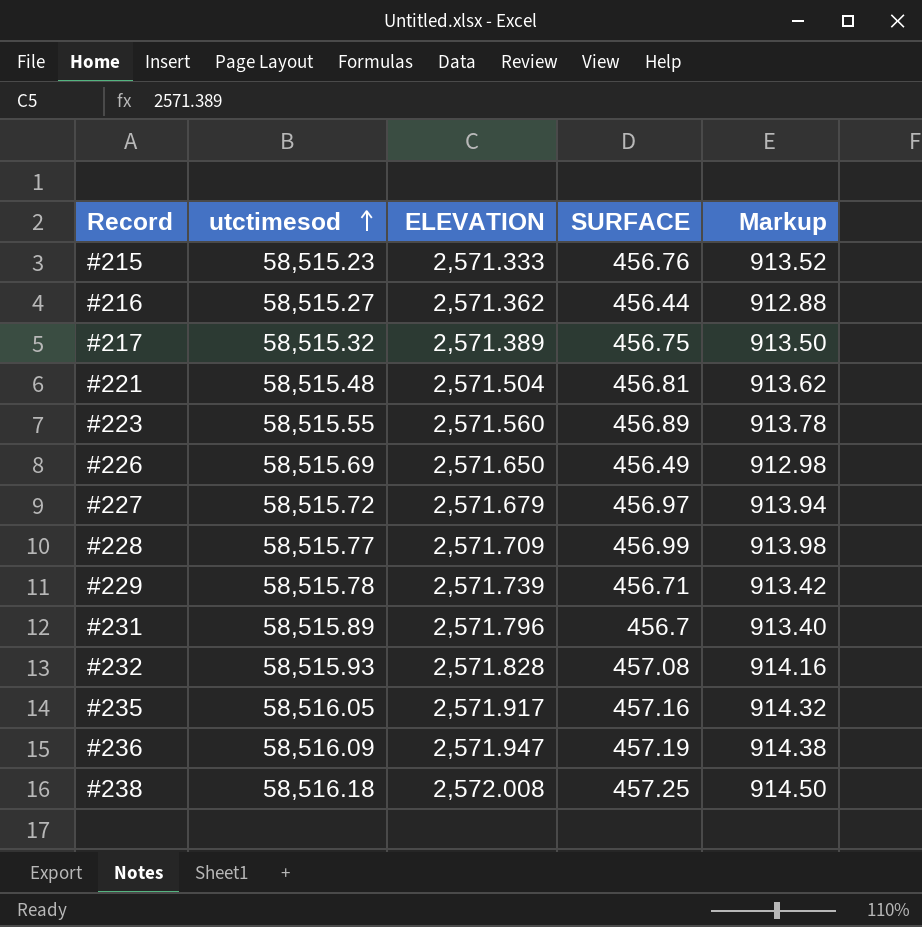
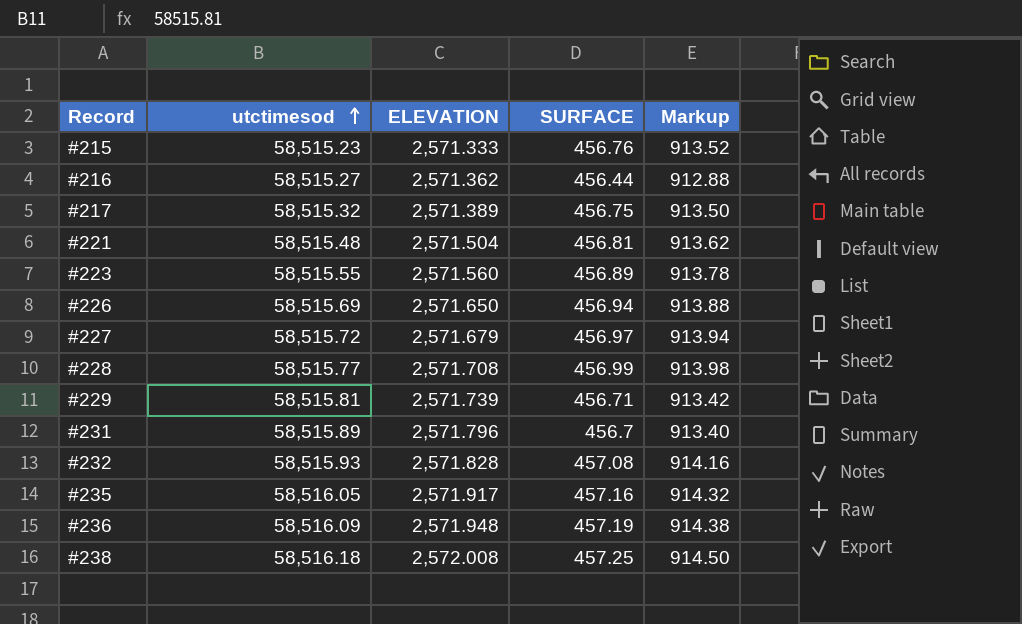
#226 | SURFACE: 456.49 -> 456.94
#226 | Markup: 912.98 -> 913.88
#228 | ELEVATION: 2,571.709 -> 2,571.708
#229 | utctimesod: 58,515.78 -> 58,515.81
#236 | ELEVATION: 2,571.947 -> 2,571.948

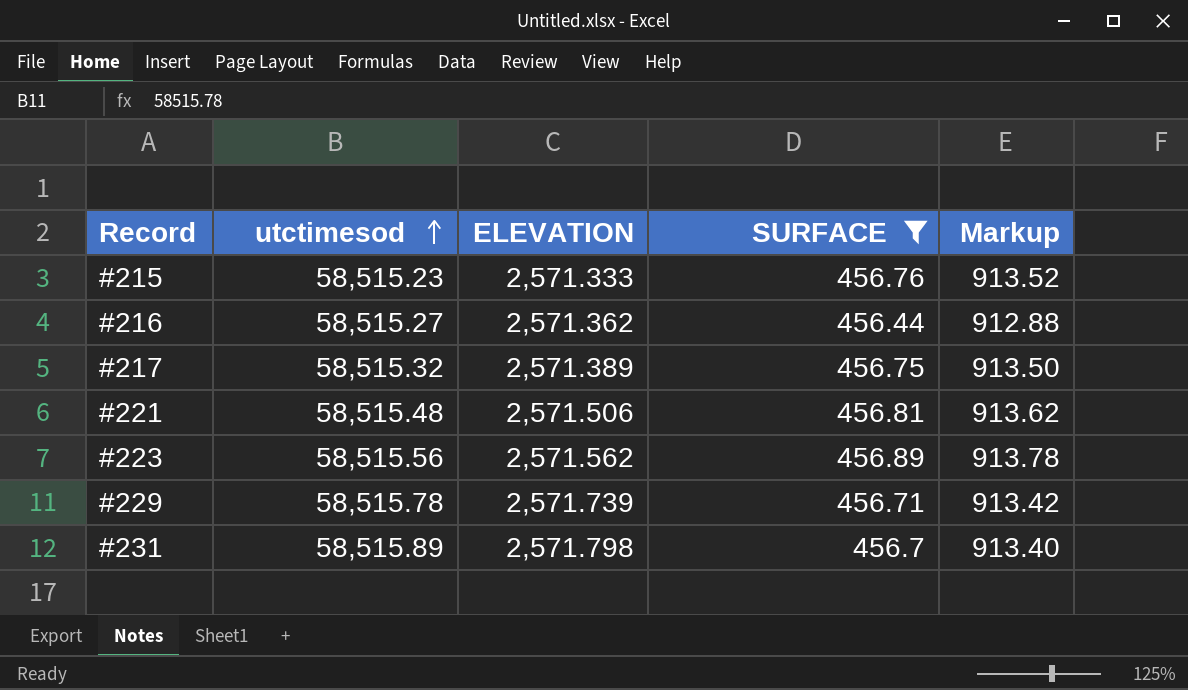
filter: none -> SURFACE <= 456.89
#221 | ELEVATION: 2,571.504 -> 2,571.506
#223 | utctimesod: 58,515.55 -> 58,515.56
#223 | ELEVATION: 2,571.560 -> 2,571.562
#229 | utctimesod: 58,515.81 -> 58,515.78
#231 | ELEVATION: 2,571.796 -> 2,571.798

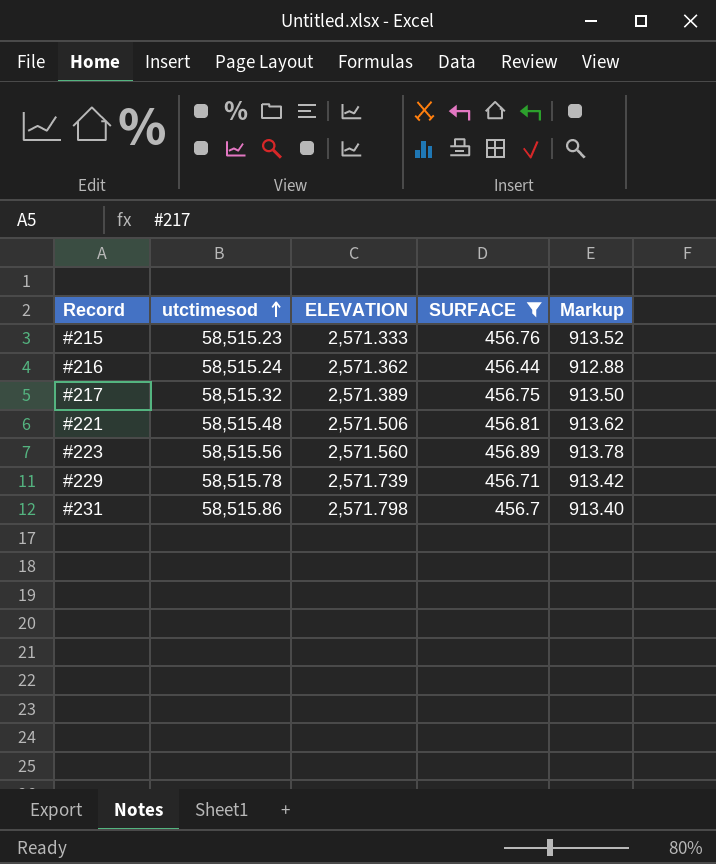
#216 | utctimesod: 58,515.27 -> 58,515.24
#223 | ELEVATION: 2,571.562 -> 2,571.560
#231 | utctimesod: 58,515.89 -> 58,515.86

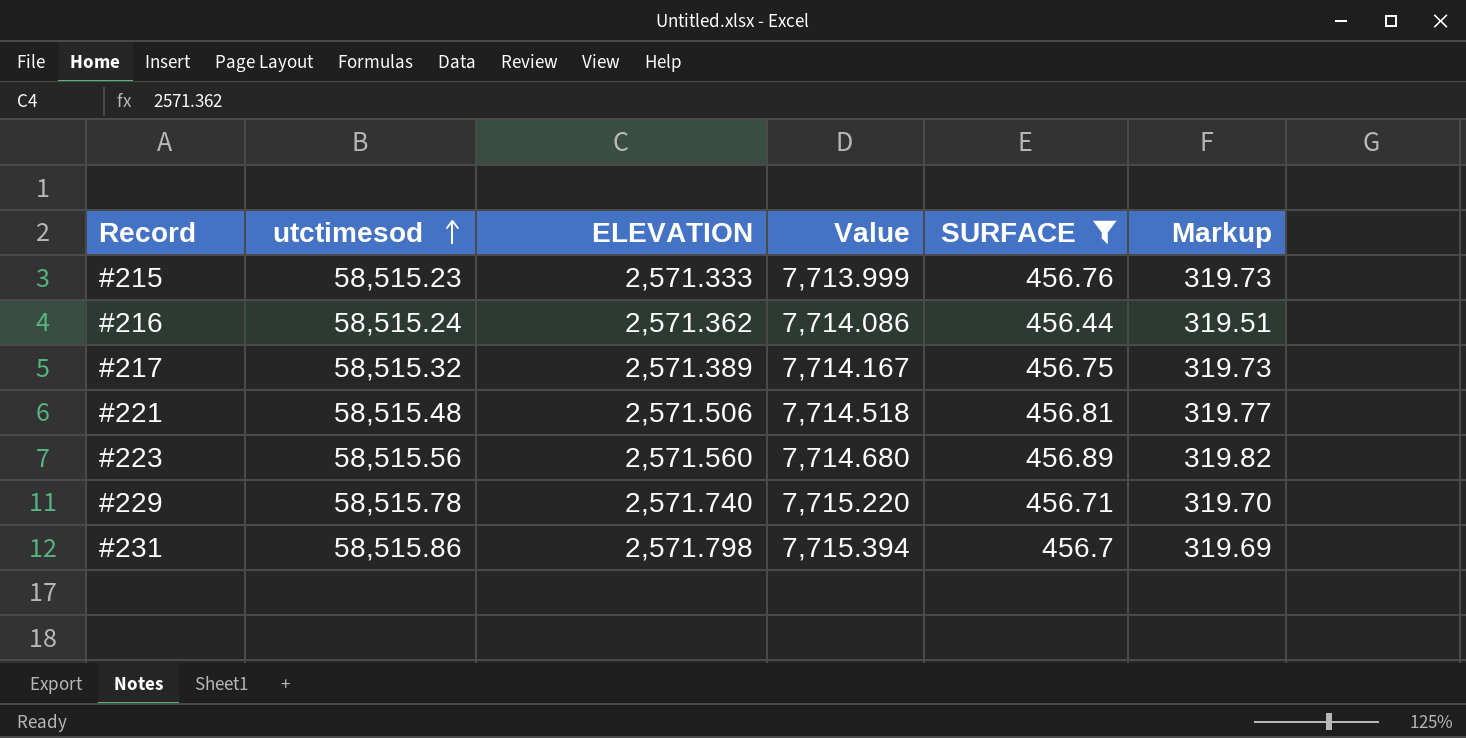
column Value | formula: none -> [ELEVATION] * 3
column Markup | formula: [SURFACE] * 2 -> [SURFACE] * 0.7
#229 | ELEVATION: 2,571.739 -> 2,571.740

